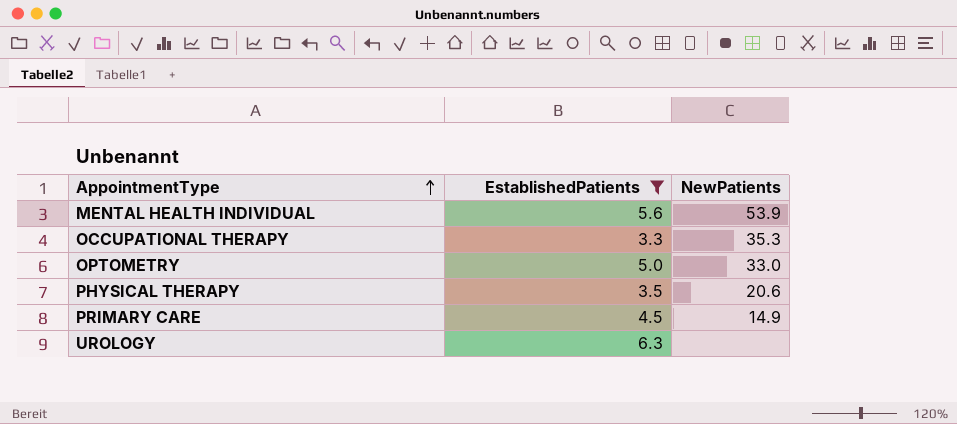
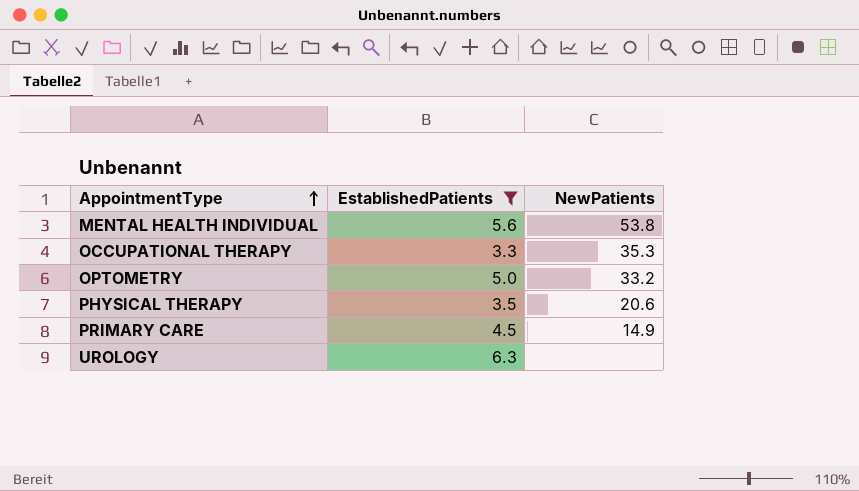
MENTAL HEALTH INDIVIDUAL | NewPatients: 53.9 -> 53.8
OPTOMETRY | NewPatients: 33.0 -> 33.2

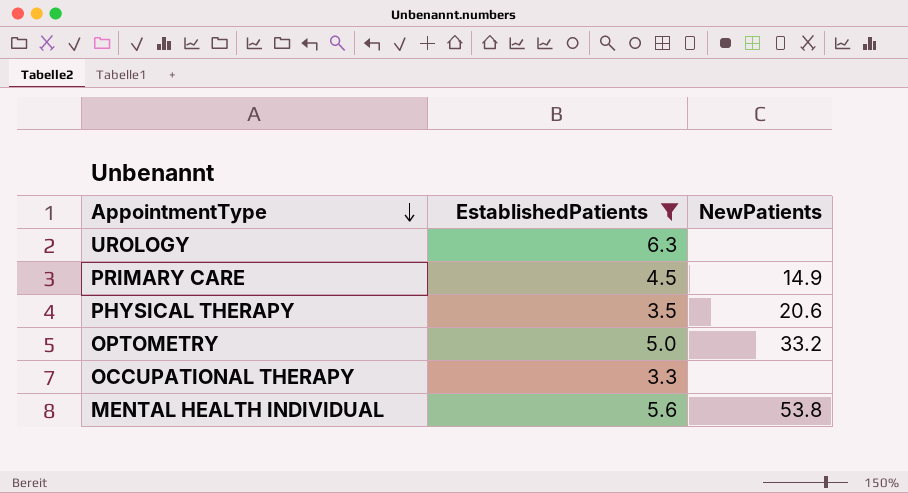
row order: AppointmentType ascending -> AppointmentType descending
OCCUPATIONAL THERAPY | NewPatients: 35.3 -> none

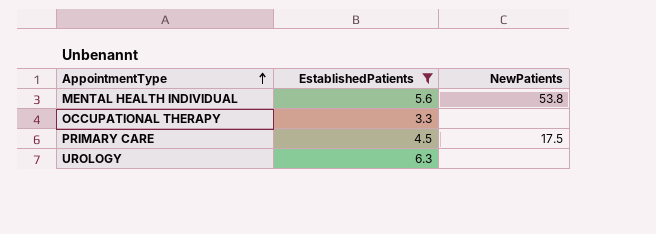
row order: AppointmentType descending -> AppointmentType ascending
row PHYSICAL THERAPY: 3.5 | 20.6 -> none
row OPTOMETRY: 5.0 | 33.2 -> none
PRIMARY CARE | NewPatients: 14.9 -> 17.5

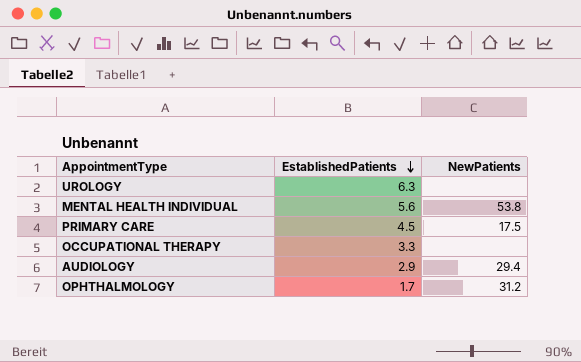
filter: EstablishedPatients >= 3.3 -> none
row order: AppointmentType ascending -> EstablishedPatients descending

